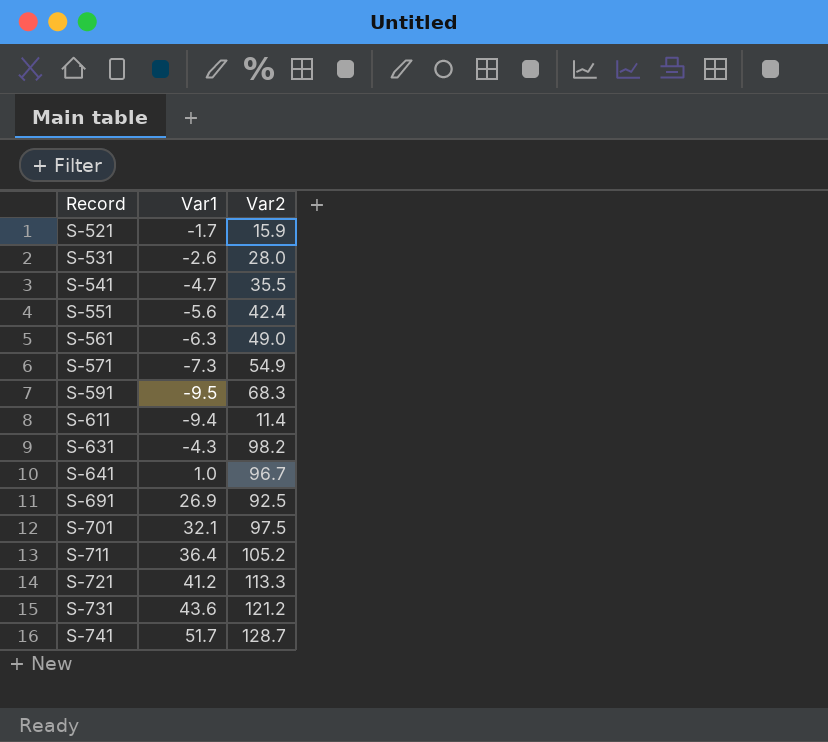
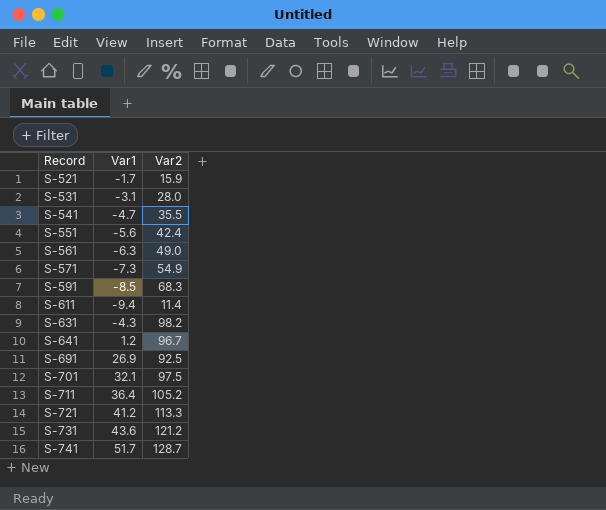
S-531 | Var1: -2.6 -> -3.1
S-591 | Var1: -9.5 -> -8.5
S-641 | Var1: 1.0 -> 1.2

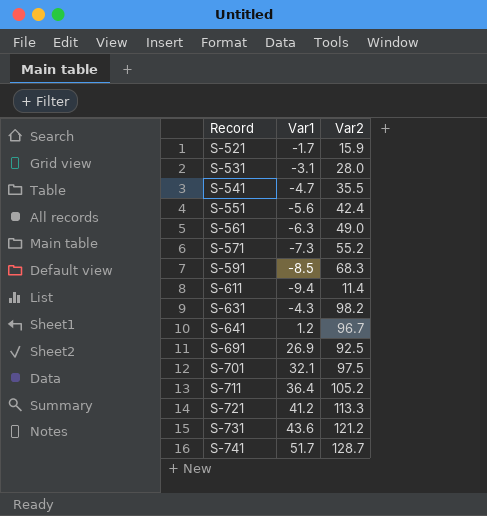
S-571 | Var2: 54.9 -> 55.2

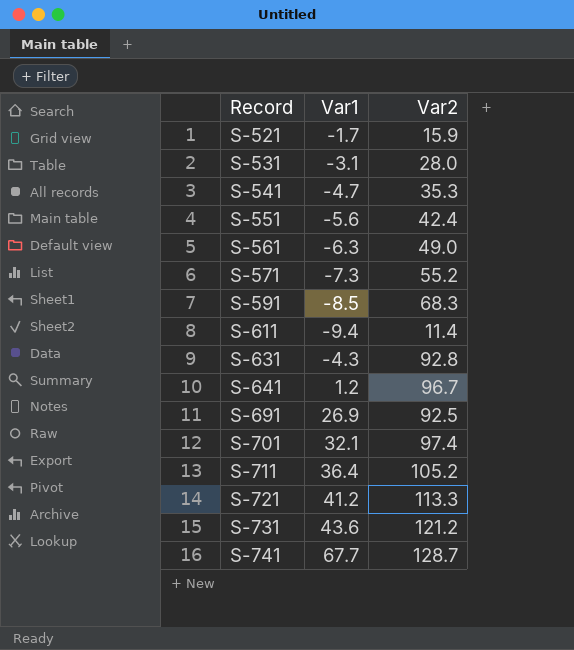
S-541 | Var2: 35.5 -> 35.3
S-631 | Var2: 98.2 -> 92.8
S-701 | Var2: 97.5 -> 97.4
S-741 | Var1: 51.7 -> 67.7

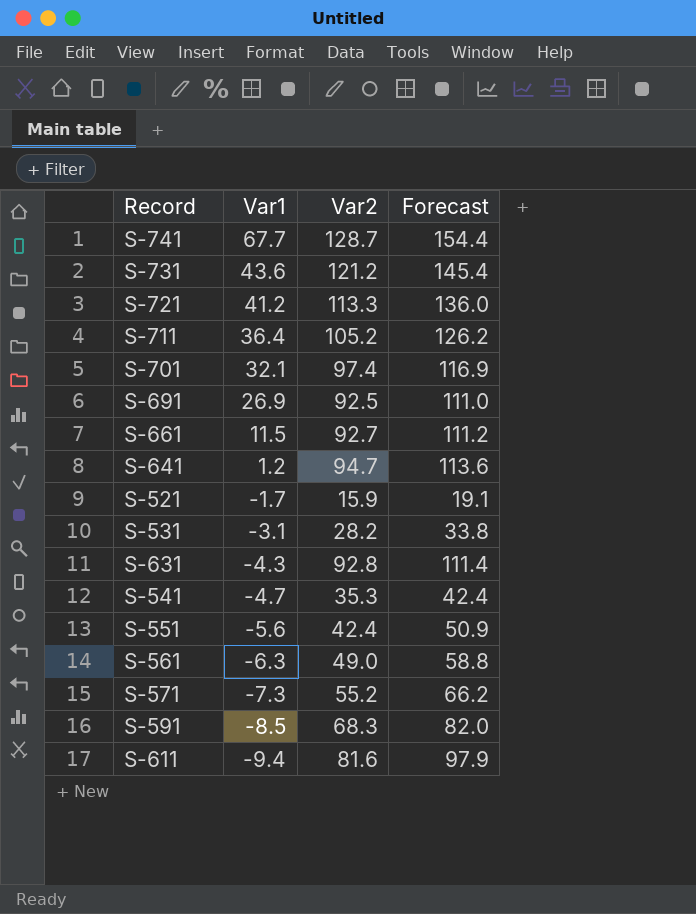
row order: Record ascending -> Var1 descending
column Forecast | formula: none -> [Var2] * 1.2
row S-661: none -> 11.5 | 92.7 | 111.2
S-641 | Var2: 96.7 -> 94.7
S-531 | Var2: 28.0 -> 28.2
S-611 | Var2: 11.4 -> 81.6

